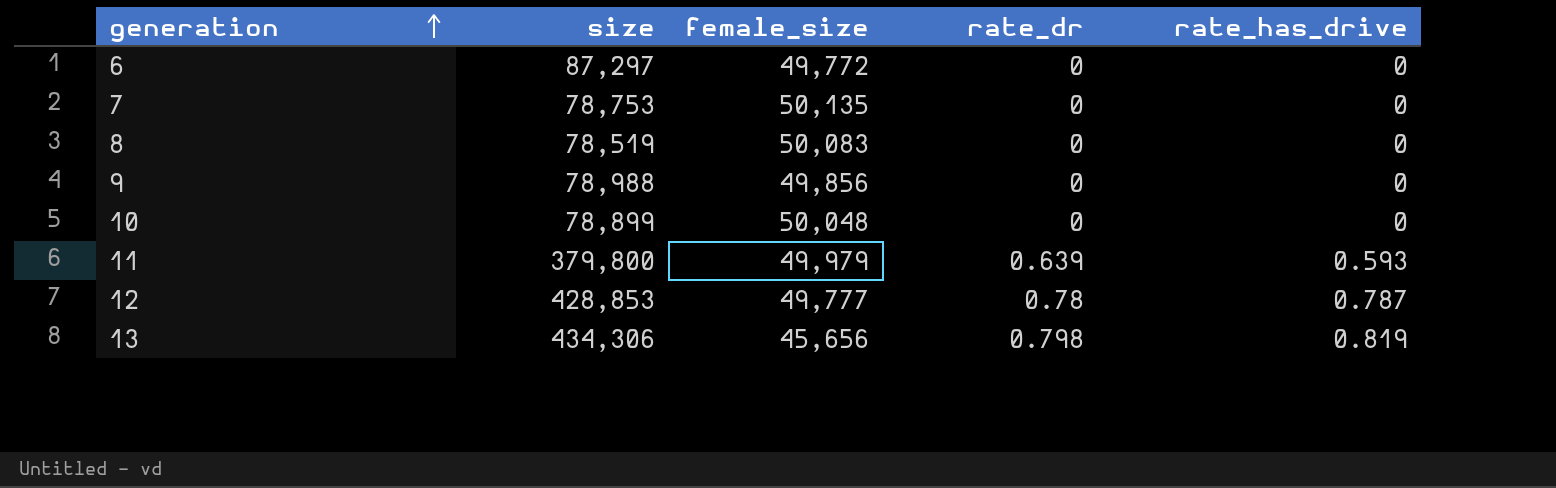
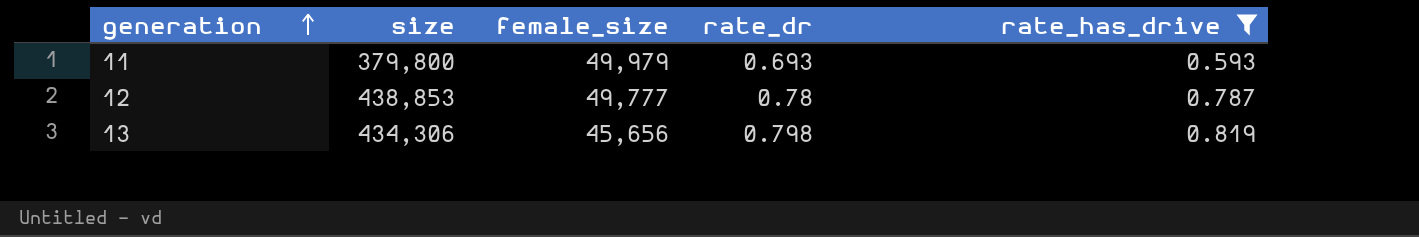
filter: none -> rate_has_drive != 0
11 | rate_dr: 0.639 -> 0.693
12 | size: 428,853 -> 438,853

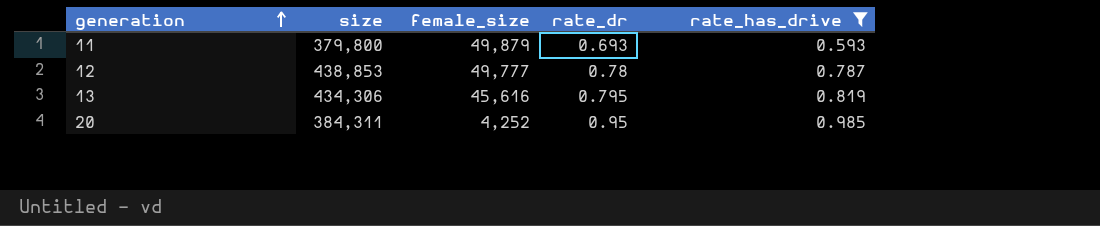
11 | female_size: 49,979 -> 49,879
13 | female_size: 45,656 -> 45,616
13 | rate_dr: 0.798 -> 0.795
row 20: none -> 384,311 | 4,252 | 0.95 | 0.985

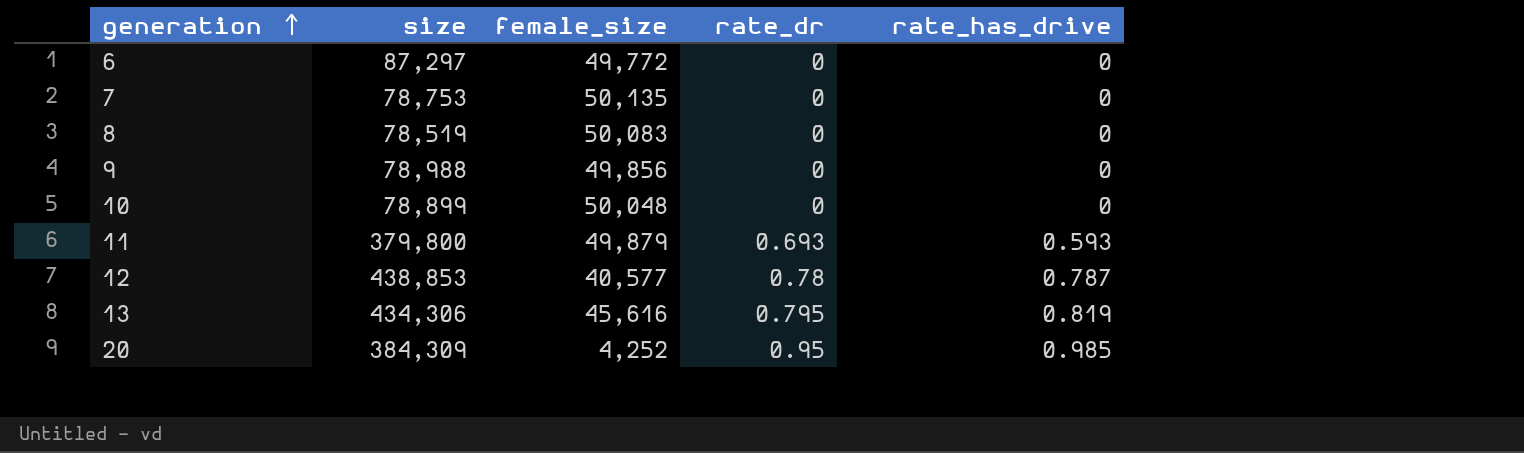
filter: rate_has_drive != 0 -> none
12 | female_size: 49,777 -> 40,577
20 | size: 384,311 -> 384,309

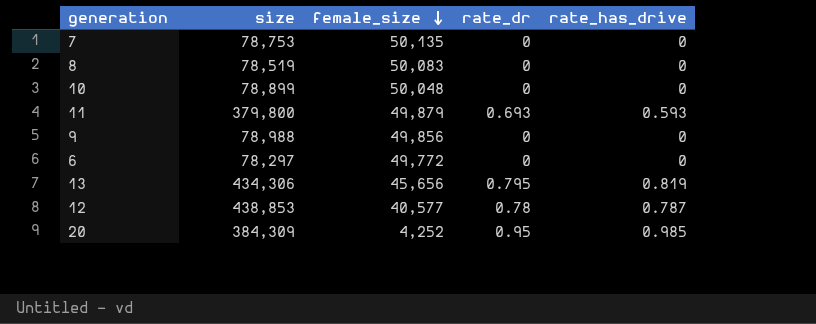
row order: generation ascending -> female_size descending
6 | size: 87,297 -> 78,297
13 | female_size: 45,616 -> 45,656

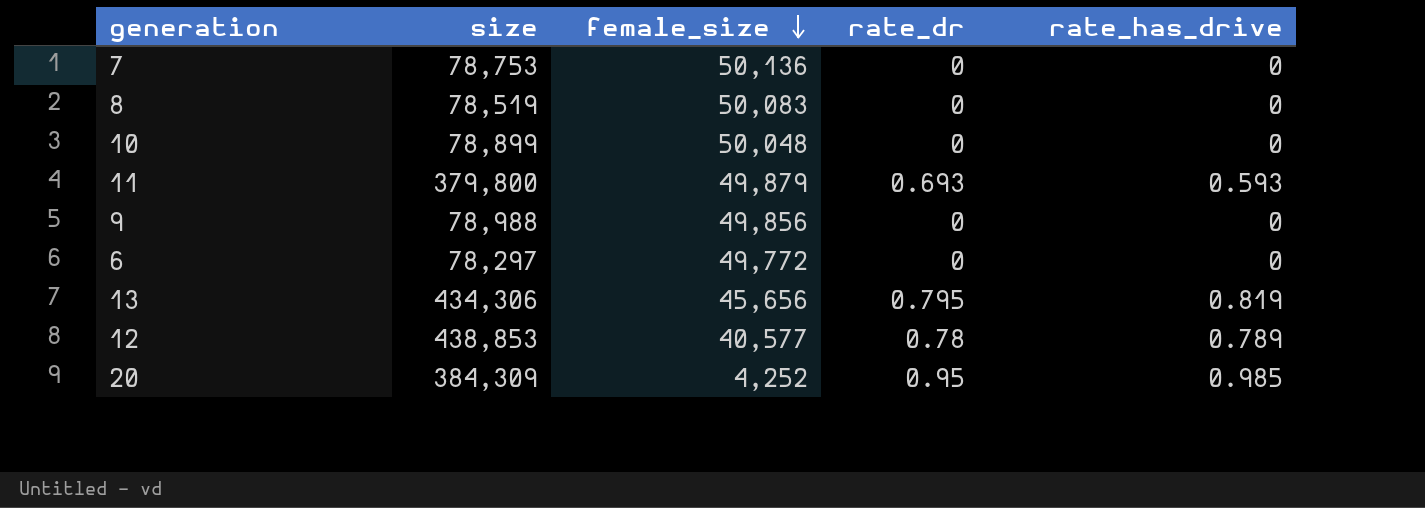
7 | female_size: 50,135 -> 50,136
12 | rate_has_drive: 0.787 -> 0.789

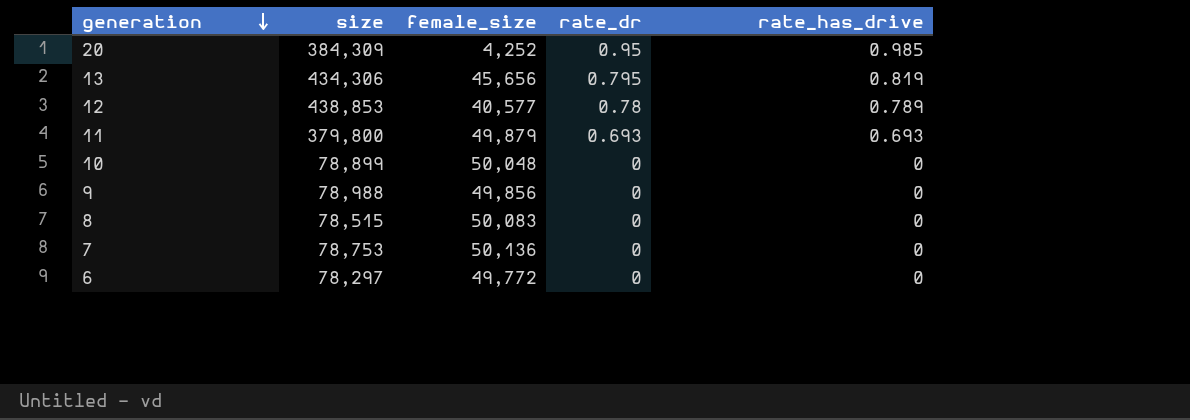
row order: female_size descending -> generation descending
11 | rate_has_drive: 0.593 -> 0.693
8 | size: 78,519 -> 78,515

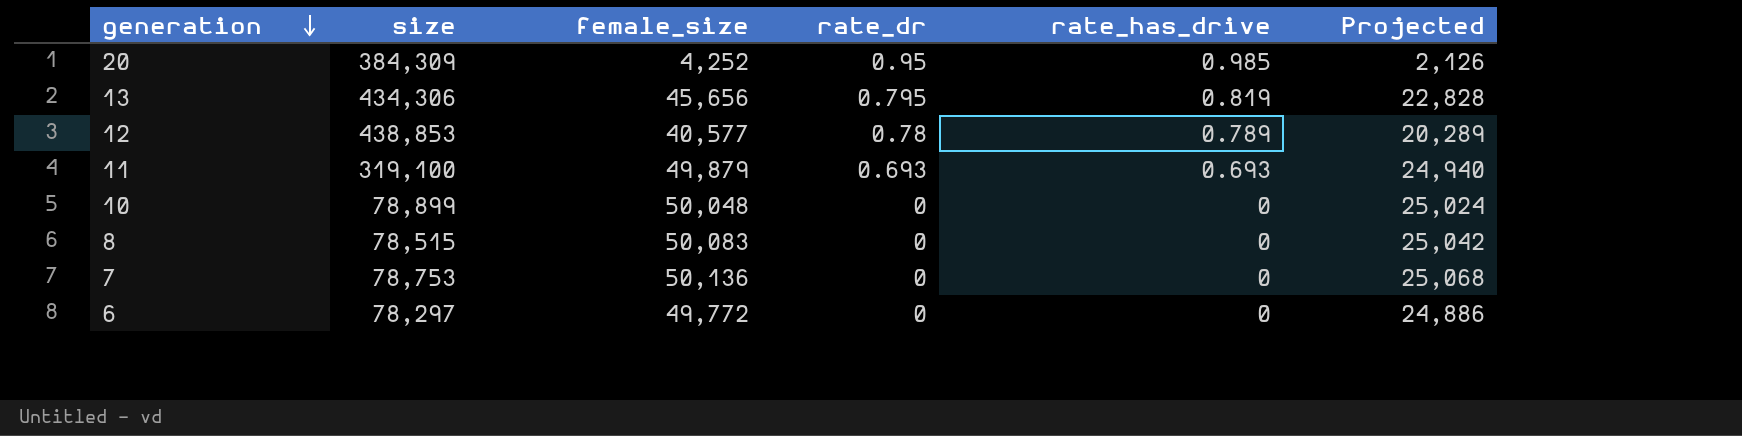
column Projected | formula: none -> [female_size] * 0.5
row 9: 78,988 | 49,856 | 0 | 0 -> none
11 | size: 379,800 -> 319,100

